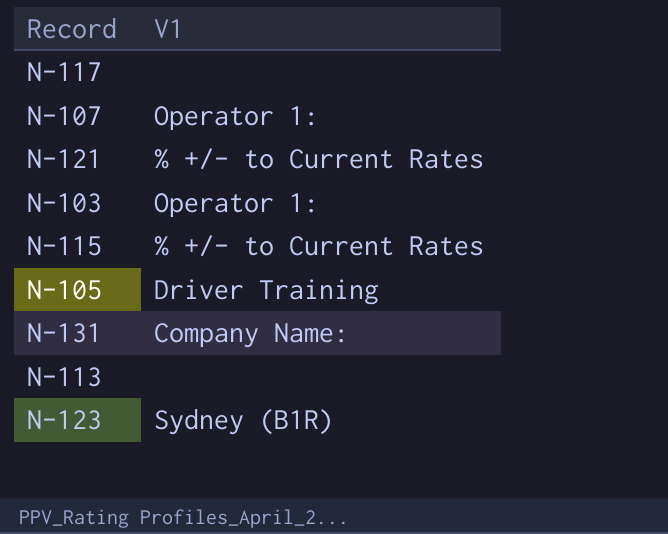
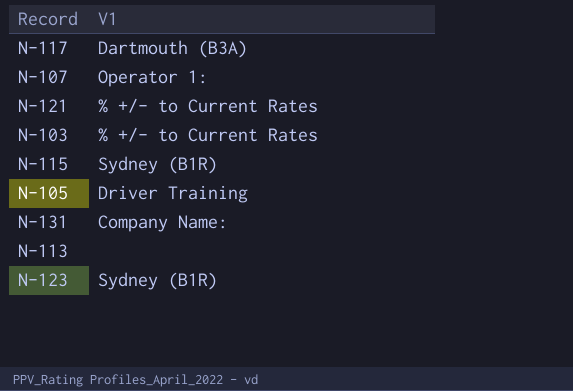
N-117 | V1: none -> Dartmouth (B3A)
N-103 | V1: Operator 1: -> % +/- to Current Rates
N-115 | V1: % +/- to Current Rates -> Sydney (B1R)

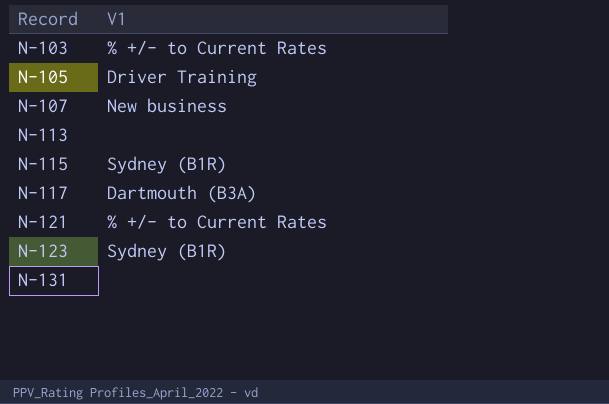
row order: none -> Record ascending
N-107 | V1: Operator 1: -> New business
N-131 | V1: Company Name: -> none

